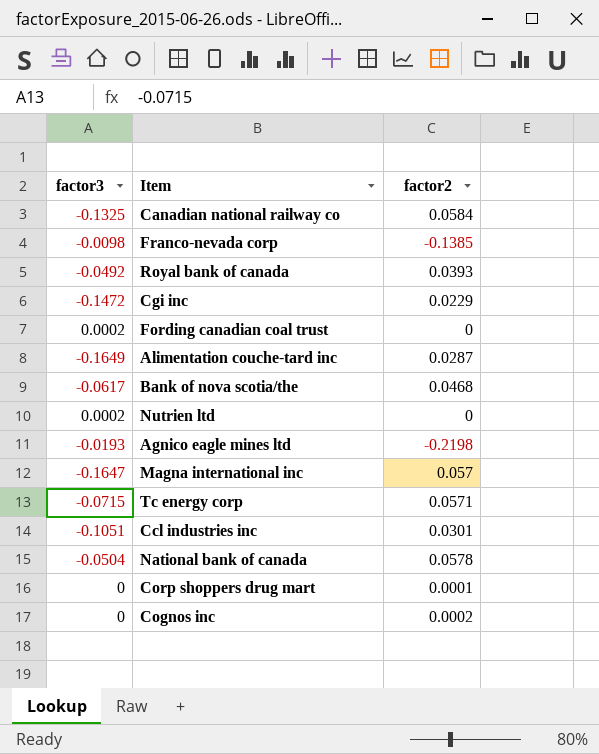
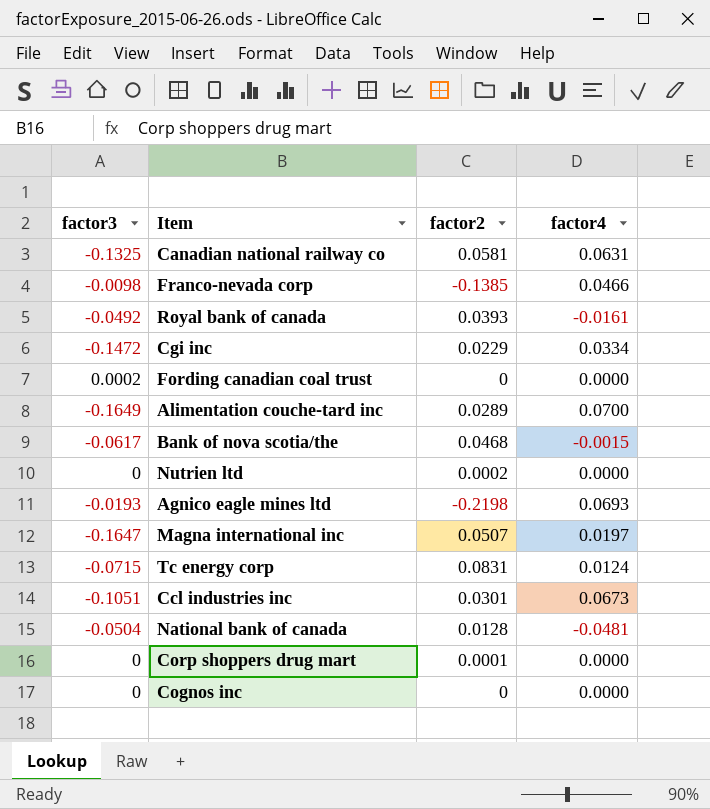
column factor4 | position: none -> 4
Canadian national railway co | factor2: 0.0584 -> 0.0581
Alimentation couche-tard inc | factor2: 0.0287 -> 0.0289
Nutrien ltd | factor3: 0.0002 -> 0
Nutrien ltd | factor2: 0 -> 0.0002
Magna international inc | factor2: 0.057 -> 0.0507
Tc energy corp | factor2: 0.0571 -> 0.0831
National bank of canada | factor2: 0.0578 -> 0.0128
Cognos inc | factor2: 0.0002 -> 0

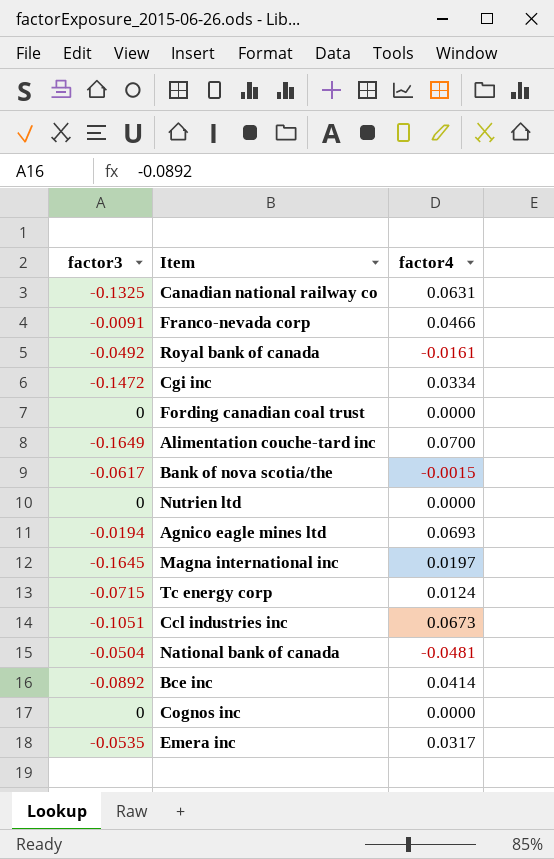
column factor2 | position: 3 -> none
row Corp shoppers drug mart: 0 | 0.0001 | 0.0000 -> none
Franco-nevada corp | factor3: -0.0098 -> -0.0091
Fording canadian coal trust | factor3: 0.0002 -> 0
Agnico eagle mines ltd | factor3: -0.0193 -> -0.0194
Magna international inc | factor3: -0.1647 -> -0.1645
row Bce inc: none -> -0.0892 | 0.0414
row Emera inc: none -> -0.0535 | 0.0317

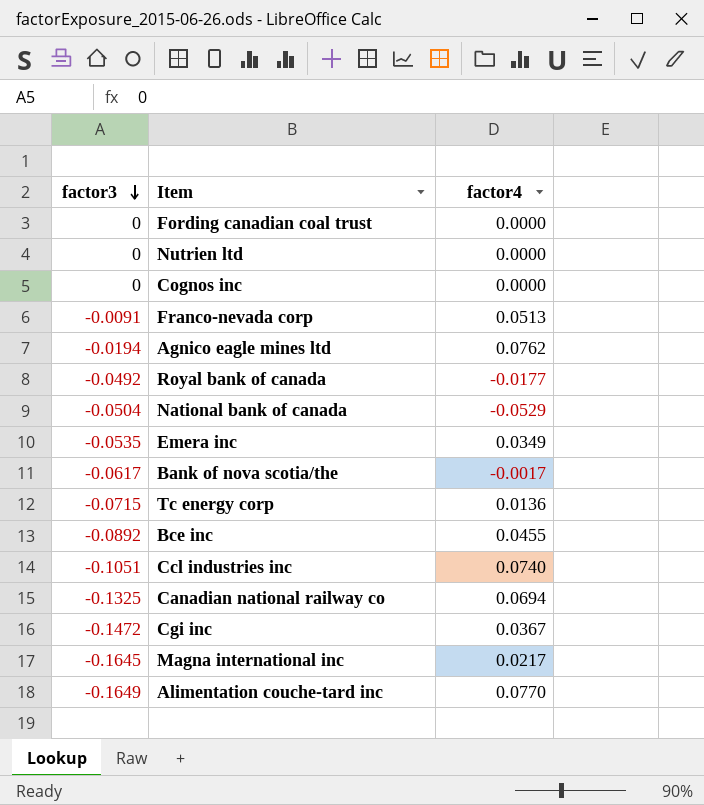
row order: none -> factor3 descending
Franco-nevada corp | factor4: 0.0466 -> 0.0513
Agnico eagle mines ltd | factor4: 0.0693 -> 0.0762
Royal bank of canada | factor4: -0.0161 -> -0.0177
National bank of canada | factor4: -0.0481 -> -0.0529
Emera inc | factor4: 0.0317 -> 0.0349
Bank of nova scotia/the | factor4: -0.0015 -> -0.0017
Tc energy corp | factor4: 0.0124 -> 0.0136
Bce inc | factor4: 0.0414 -> 0.0455
Ccl industries inc | factor4: 0.0673 -> 0.0740
Canadian national railway co | factor4: 0.0631 -> 0.0694
Cgi inc | factor4: 0.0334 -> 0.0367
Magna international inc | factor4: 0.0197 -> 0.0217
Alimentation couche-tard inc | factor4: 0.0700 -> 0.0770

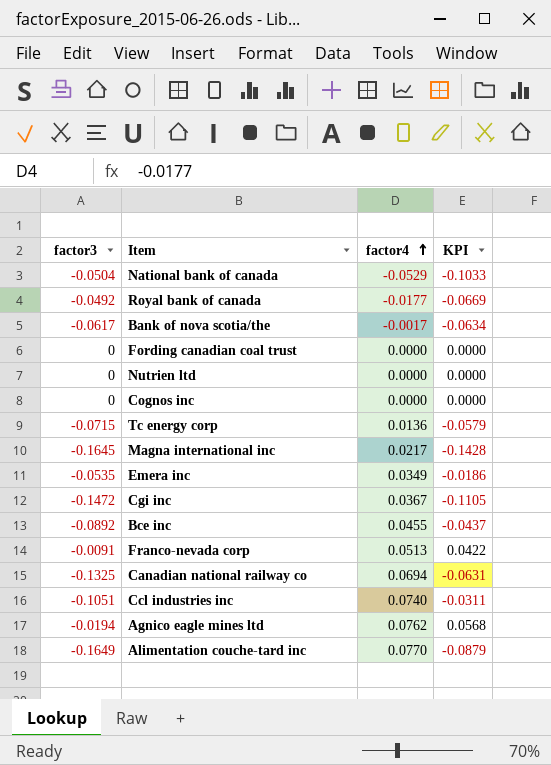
row order: factor3 descending -> factor4 ascending
column KPI | formula: none -> [factor3] + [factor4]

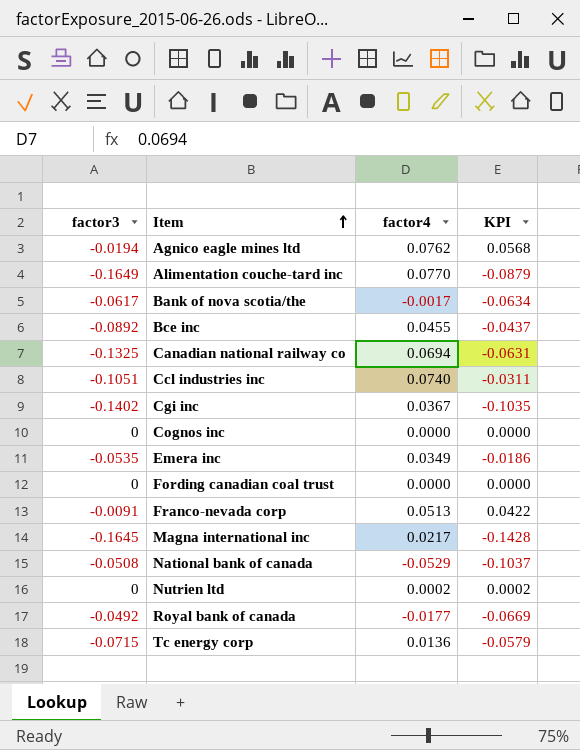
row order: factor4 ascending -> Item ascending
Cgi inc | factor3: -0.1472 -> -0.1402
Cgi inc | KPI: -0.1105 -> -0.1035
National bank of canada | factor3: -0.0504 -> -0.0508
National bank of canada | KPI: -0.1033 -> -0.1037
Nutrien ltd | factor4: 0.0000 -> 0.0002
Nutrien ltd | KPI: 0.0000 -> 0.0002

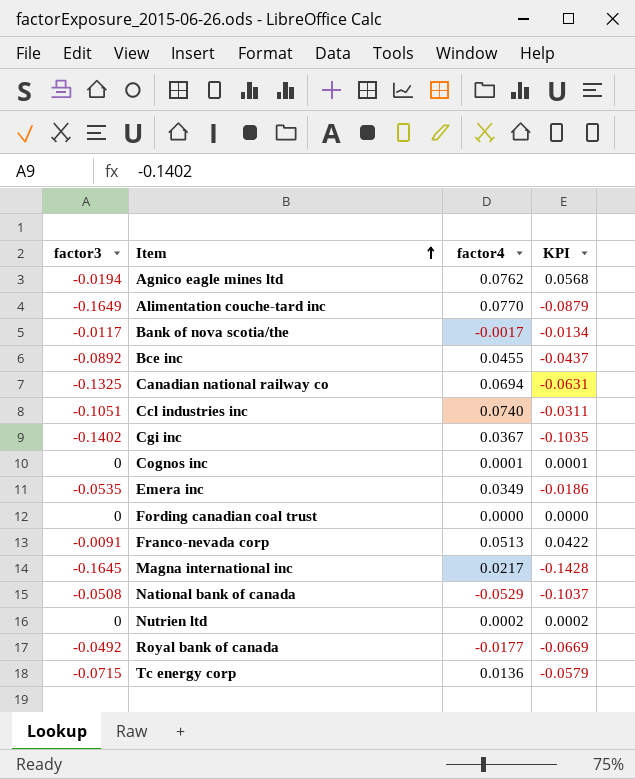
Bank of nova scotia/the | factor3: -0.0617 -> -0.0117
Bank of nova scotia/the | KPI: -0.0634 -> -0.0134
Cognos inc | factor4: 0.0000 -> 0.0001
Cognos inc | KPI: 0.0000 -> 0.0001

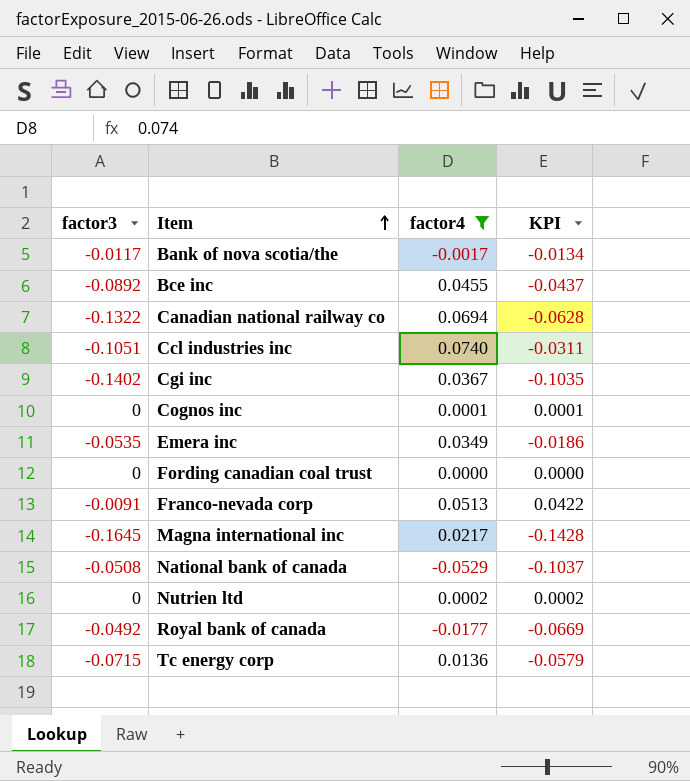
filter: none -> factor4 <= 0.0740
Canadian national railway co | factor3: -0.1325 -> -0.1322
Canadian national railway co | KPI: -0.0631 -> -0.0628

